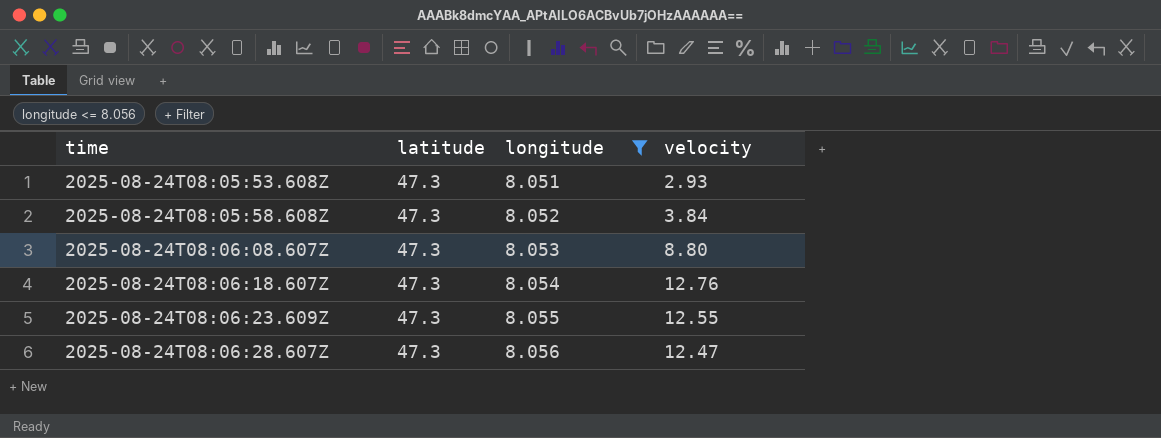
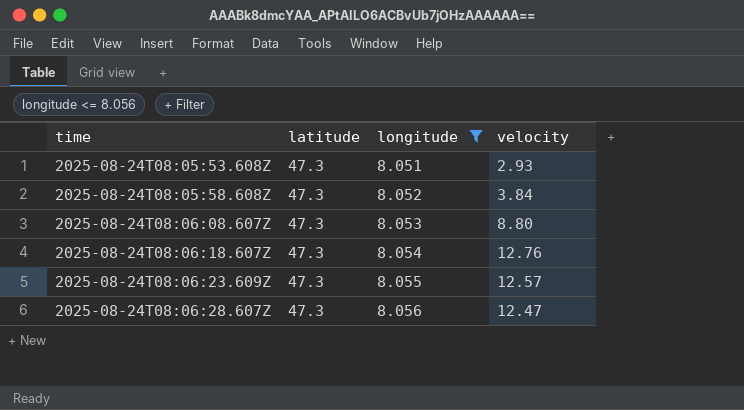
2025-08-24T08:06:23.609Z | velocity: 12.55 -> 12.57

